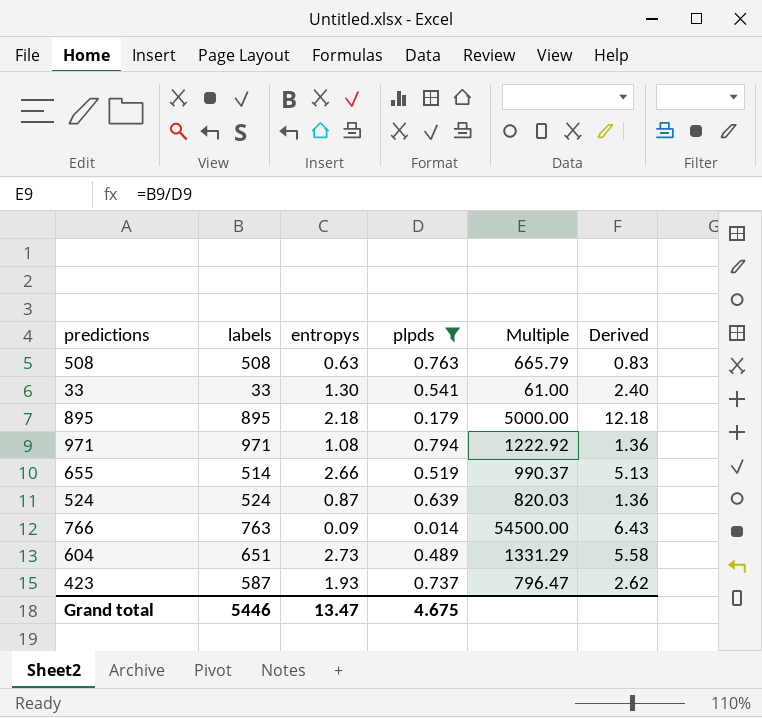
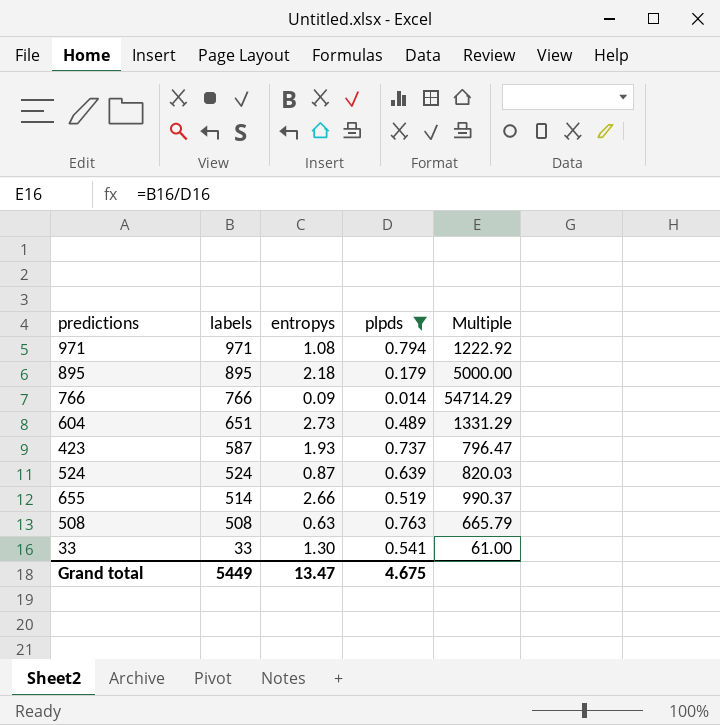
row order: none -> labels descending
column Derived | formula: [entropys] / [plpds] -> none
766 | labels: 763 -> 766
766 | Multiple: 54500.00 -> 54714.29
Grand total | labels: 5446 -> 5449

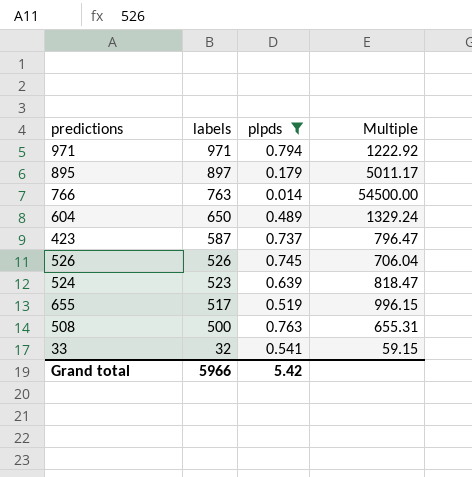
column entropys | position: 3 -> none
895 | labels: 895 -> 897
895 | Multiple: 5000.00 -> 5011.17
766 | labels: 766 -> 763
766 | Multiple: 54714.29 -> 54500.00
604 | labels: 651 -> 650
604 | Multiple: 1331.29 -> 1329.24
row 526: none -> 526 | 0.745 | 706.04
524 | labels: 524 -> 523
524 | Multiple: 820.03 -> 818.47
655 | labels: 514 -> 517
655 | Multiple: 990.37 -> 996.15
508 | labels: 508 -> 500
508 | Multiple: 665.79 -> 655.31
33 | labels: 33 -> 32
33 | Multiple: 61.00 -> 59.15
Grand total | labels: 5449 -> 5966
Grand total | plpds: 4.675 -> 5.42

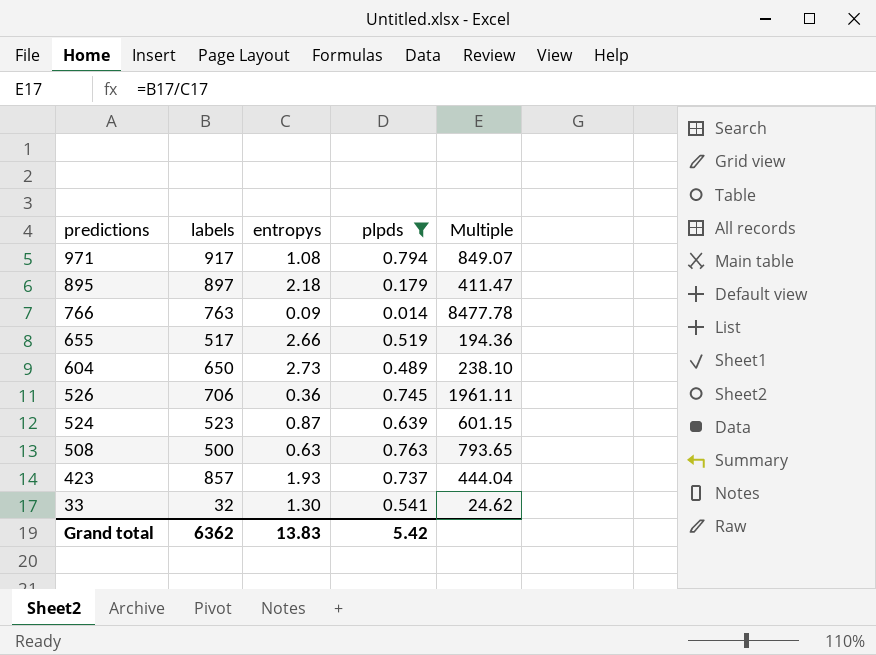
row order: labels descending -> predictions descending
column entropys | position: none -> 3
column Multiple | formula: [labels] / [plpds] -> [labels] / [entropys]
971 | labels: 971 -> 917
526 | labels: 526 -> 706
423 | labels: 587 -> 857
Grand total | labels: 5966 -> 6362

